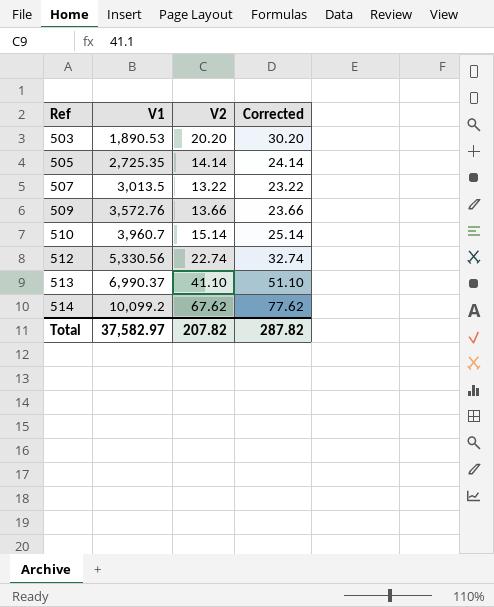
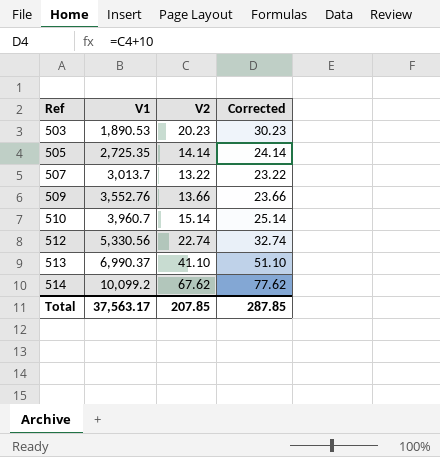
503 | V2: 20.20 -> 20.23
503 | Corrected: 30.20 -> 30.23
507 | V1: 3,013.5 -> 3,013.7
509 | V1: 3,572.76 -> 3,552.76
Total | V1: 37,582.97 -> 37,563.17
Total | V2: 207.82 -> 207.85
Total | Corrected: 287.82 -> 287.85

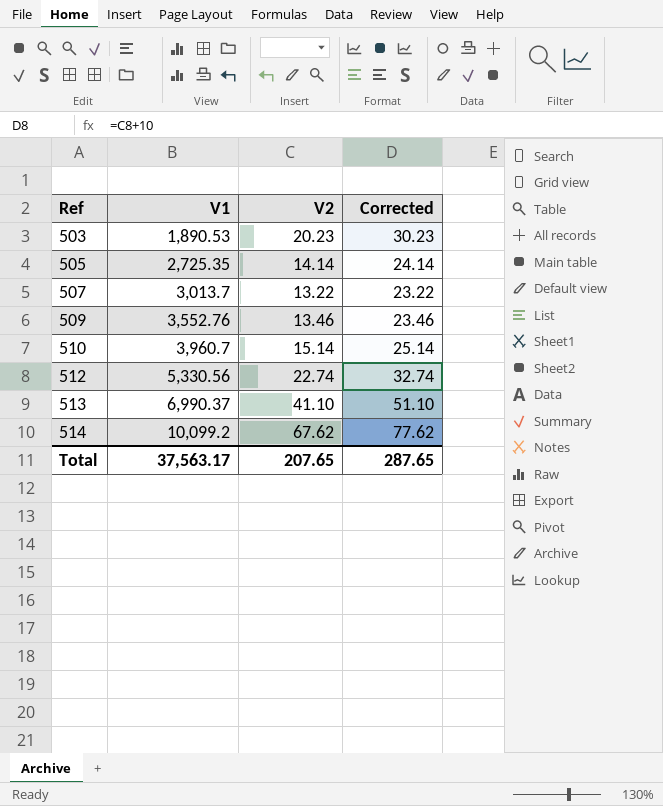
509 | V2: 13.66 -> 13.46
509 | Corrected: 23.66 -> 23.46
Total | V2: 207.85 -> 207.65
Total | Corrected: 287.85 -> 287.65

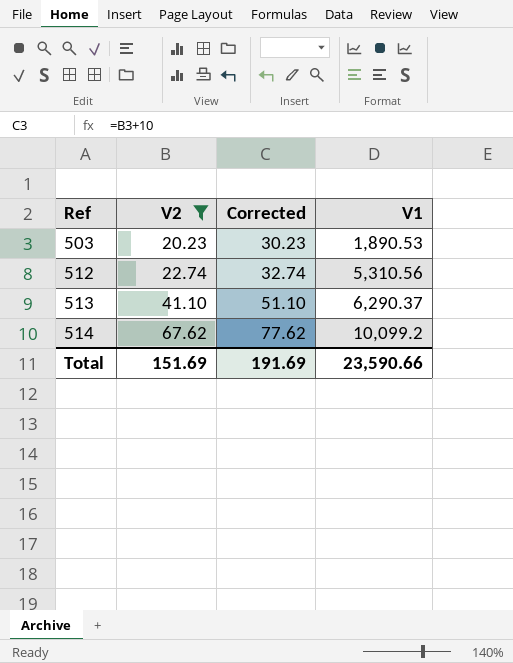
filter: none -> V2 >= 20.23
column V1 | position: 2 -> 4
512 | V1: 5,330.56 -> 5,310.56
513 | V1: 6,990.37 -> 6,290.37
Total | V2: 207.65 -> 151.69
Total | Corrected: 287.65 -> 191.69
Total | V1: 37,563.17 -> 23,590.66

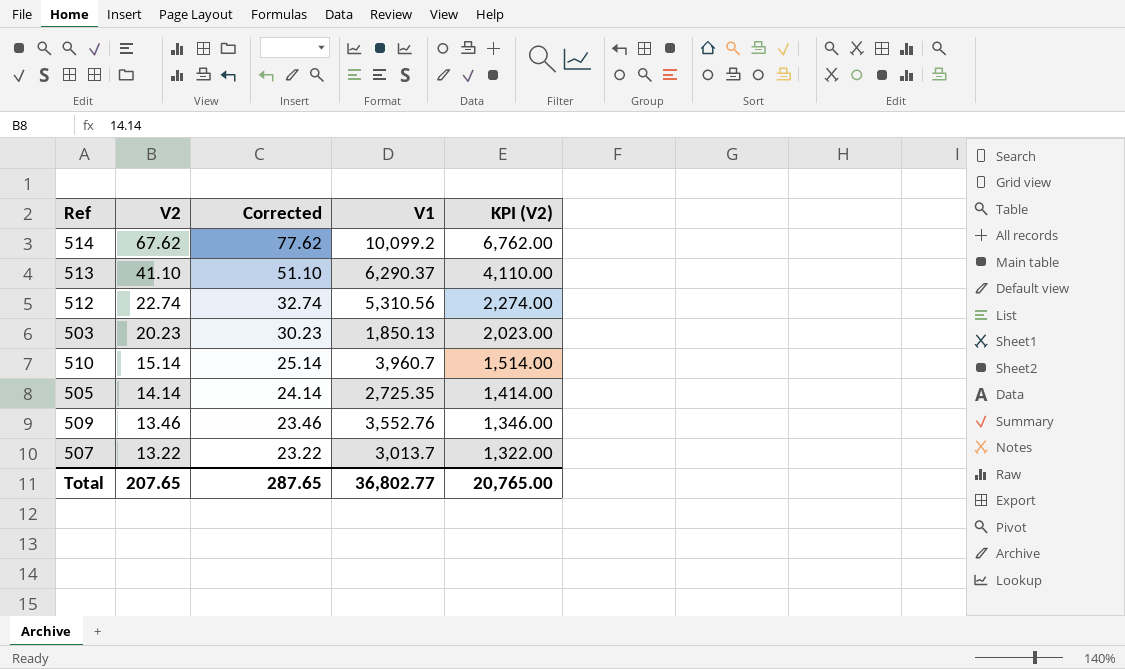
filter: V2 >= 20.23 -> none
row order: Ref ascending -> V2 descending
column KPI (V2) | formula: none -> [V2] * 100
503 | V1: 1,890.53 -> 1,850.13
Total | V2: 151.69 -> 207.65
Total | Corrected: 191.69 -> 287.65
Total | V1: 23,590.66 -> 36,802.77

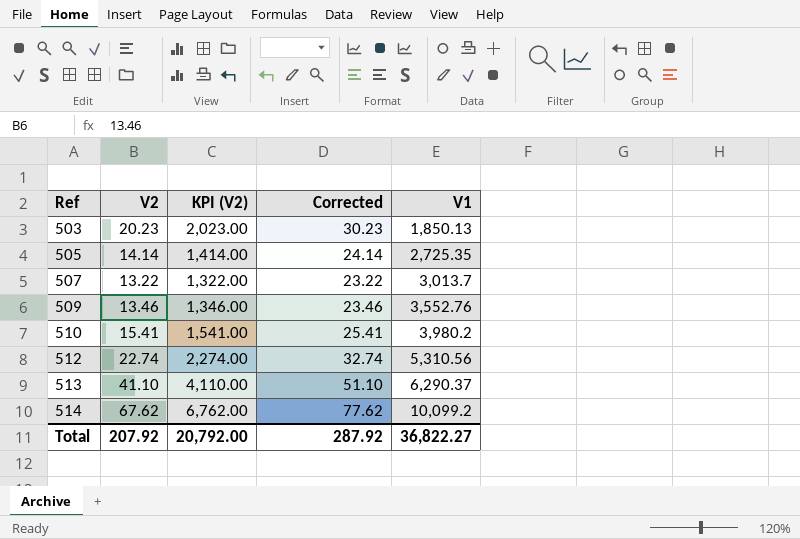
row order: V2 descending -> Ref ascending
column KPI (V2) | position: 5 -> 3
510 | V2: 15.14 -> 15.41
510 | KPI (V2): 1,514.00 -> 1,541.00
510 | Corrected: 25.14 -> 25.41
510 | V1: 3,960.7 -> 3,980.2
Total | V2: 207.65 -> 207.92
Total | KPI (V2): 20,765.00 -> 20,792.00
Total | Corrected: 287.65 -> 287.92
Total | V1: 36,802.77 -> 36,822.27

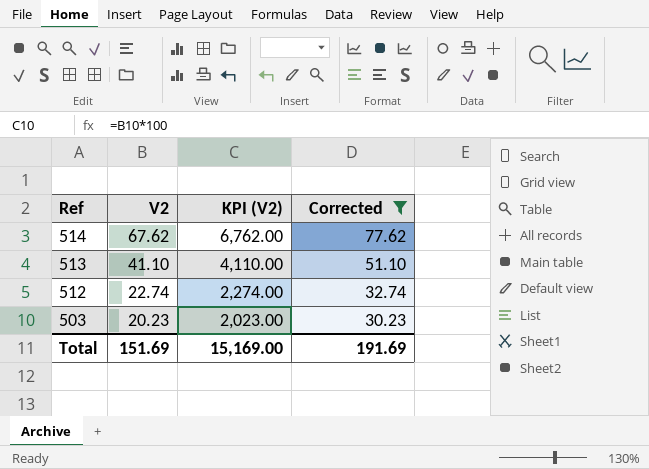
filter: none -> Corrected >= 30.23
row order: Ref ascending -> Ref descending
column V1 | position: 5 -> none
Total | V2: 207.92 -> 151.69
Total | KPI (V2): 20,792.00 -> 15,169.00
Total | Corrected: 287.92 -> 191.69

